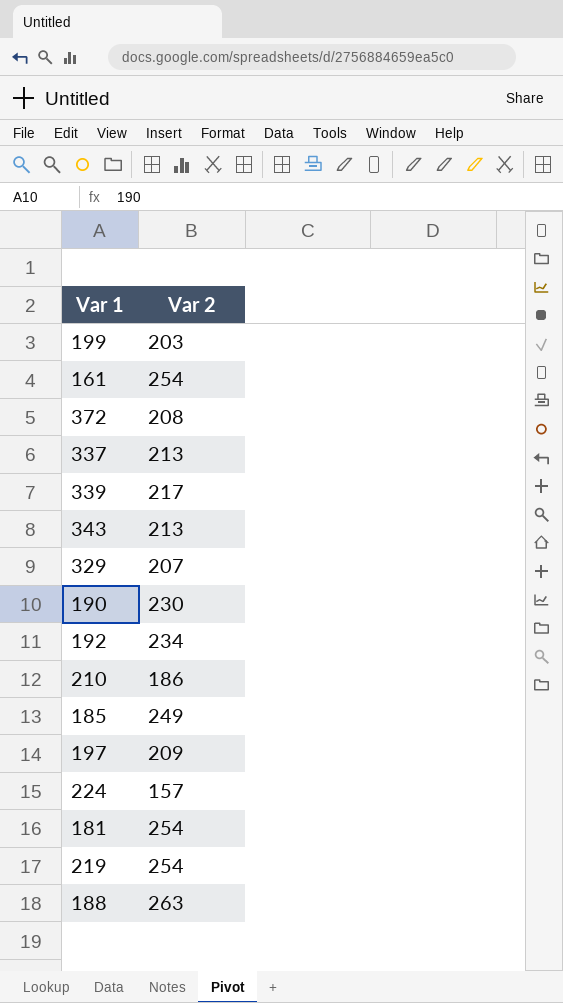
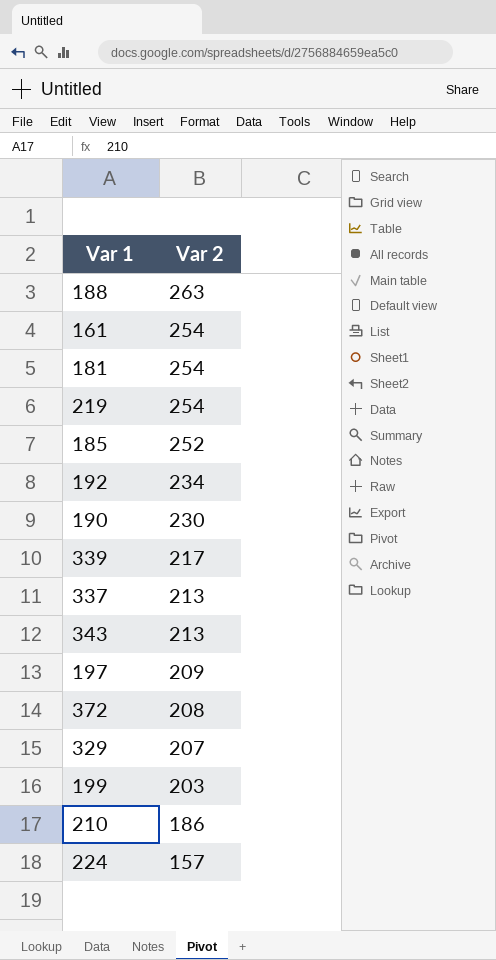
row order: none -> Var 2 descending
185 | Var 2: 249 -> 252

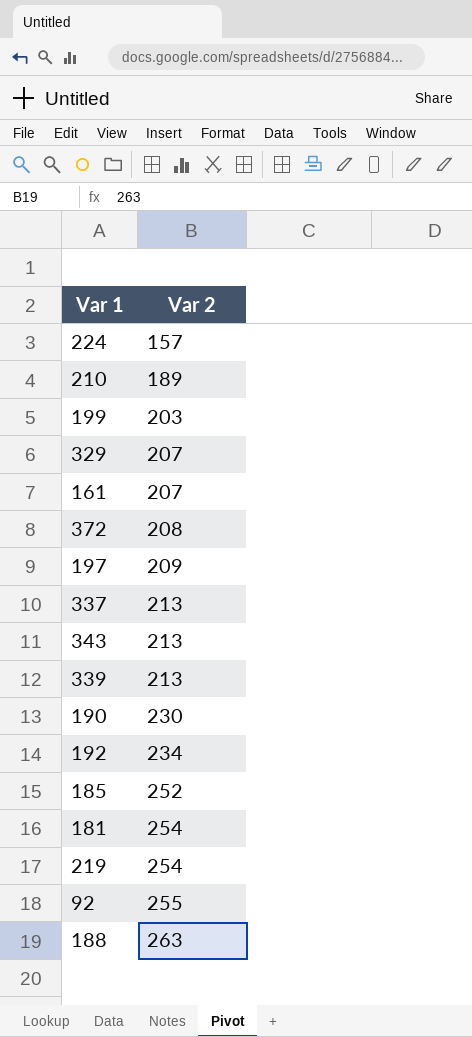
row order: Var 2 descending -> Var 2 ascending
210 | Var 2: 186 -> 189
161 | Var 2: 254 -> 207
339 | Var 2: 217 -> 213
row 92: none -> 255

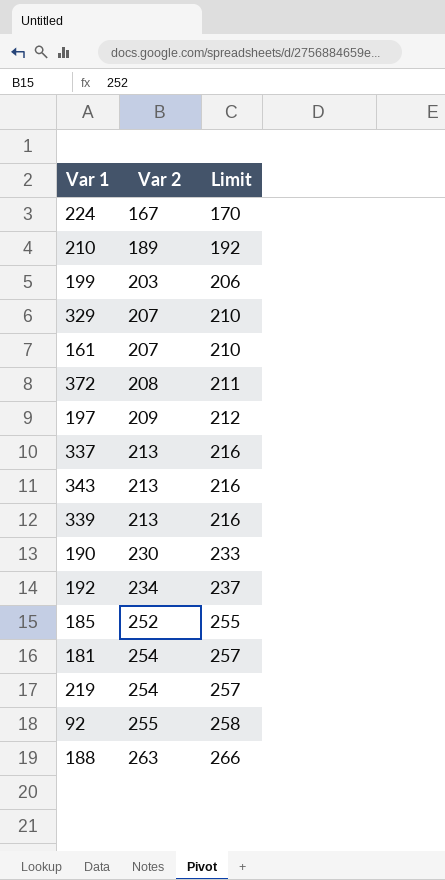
column Limit | formula: none -> [Var 2] + 3
224 | Var 2: 157 -> 167

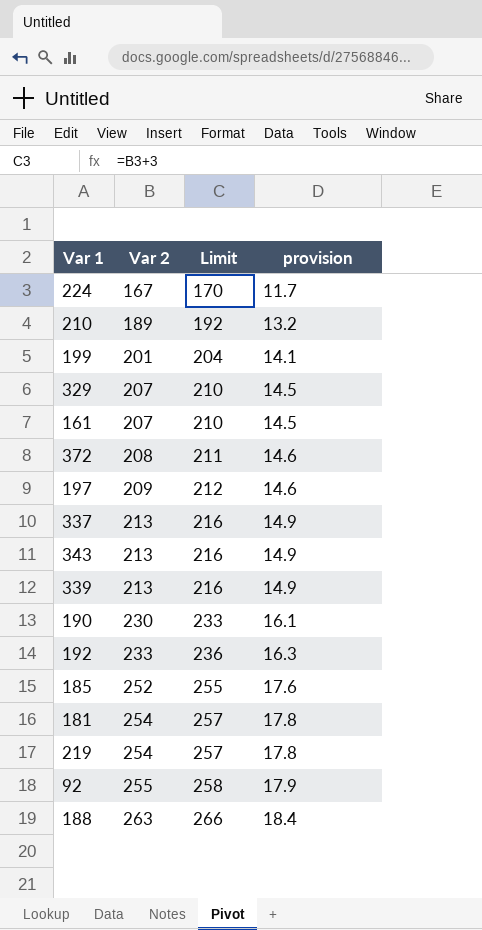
column provision | formula: none -> [Var 2] * 0.07
199 | Var 2: 203 -> 201
199 | Limit: 206 -> 204
192 | Var 2: 234 -> 233
192 | Limit: 237 -> 236

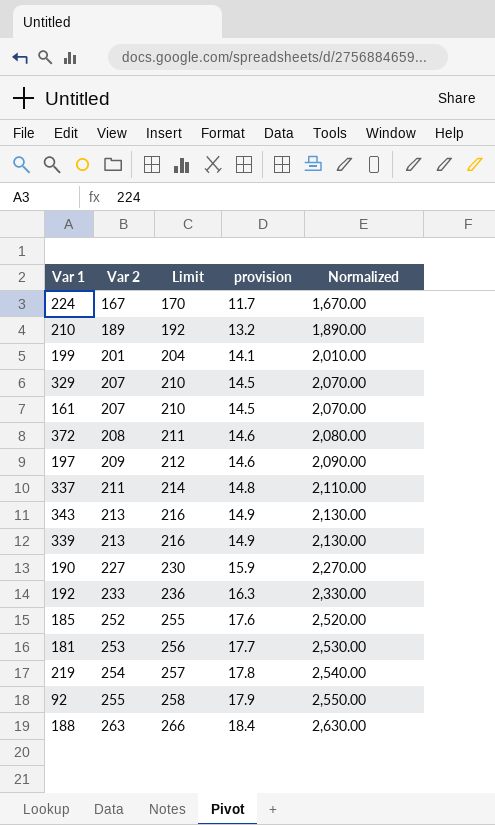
column Normalized | formula: none -> [Var 2] * 10
337 | Var 2: 213 -> 211
337 | Limit: 216 -> 214
337 | provision: 14.9 -> 14.8
190 | Var 2: 230 -> 227
190 | Limit: 233 -> 230
190 | provision: 16.1 -> 15.9
181 | Var 2: 254 -> 253
181 | Limit: 257 -> 256
181 | provision: 17.8 -> 17.7

